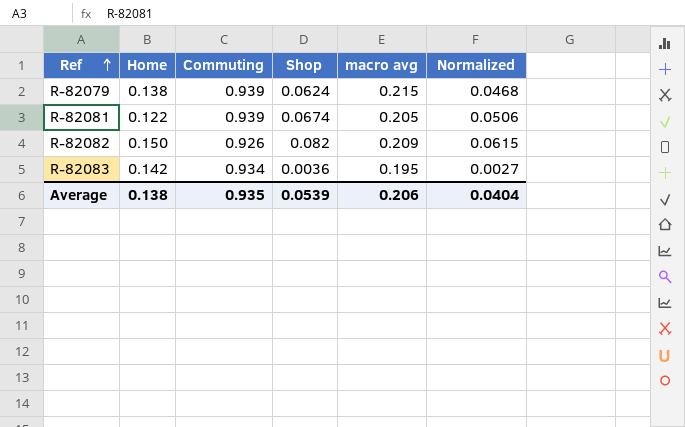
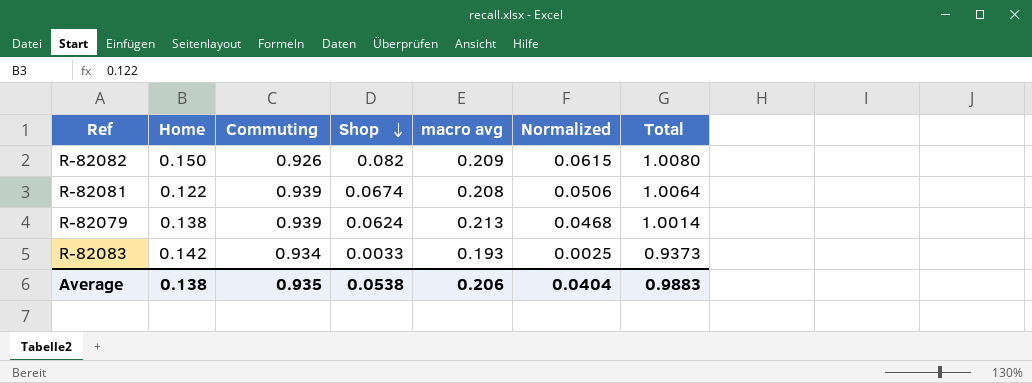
row order: Ref ascending -> Shop descending
column Total | formula: none -> [Commuting] + [Shop]
R-82081 | macro avg: 0.205 -> 0.208
R-82079 | macro avg: 0.215 -> 0.213
R-82083 | Shop: 0.0036 -> 0.0033
R-82083 | macro avg: 0.195 -> 0.193
R-82083 | Normalized: 0.0027 -> 0.0025
Average | Shop: 0.0539 -> 0.0538

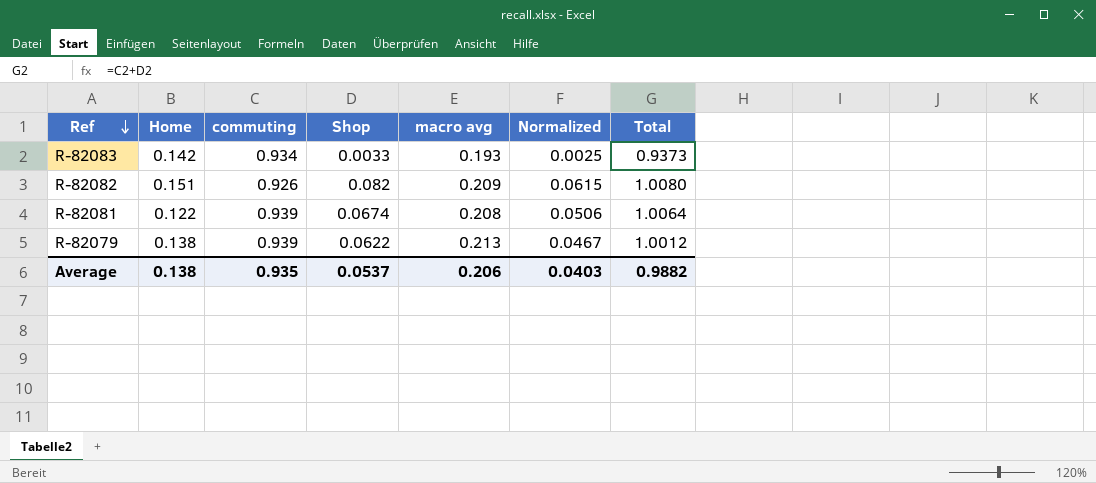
row order: Shop descending -> Ref descending
column name: Commuting -> commuting
R-82082 | Home: 0.150 -> 0.151
R-82079 | Shop: 0.0624 -> 0.0622
R-82079 | Normalized: 0.0468 -> 0.0467
R-82079 | Total: 1.0014 -> 1.0012
Average | Shop: 0.0538 -> 0.0537
Average | Normalized: 0.0404 -> 0.0403
Average | Total: 0.9883 -> 0.9882

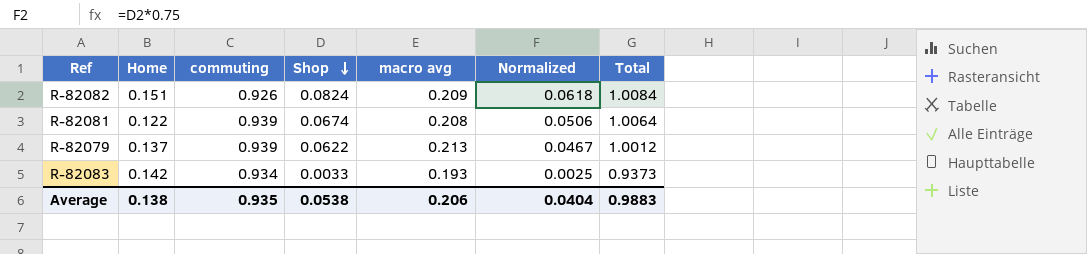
row order: Ref descending -> Shop descending
R-82082 | Shop: 0.082 -> 0.0824
R-82082 | Normalized: 0.0615 -> 0.0618
R-82082 | Total: 1.0080 -> 1.0084
R-82079 | Home: 0.138 -> 0.137
Average | Shop: 0.0537 -> 0.0538
Average | Normalized: 0.0403 -> 0.0404
Average | Total: 0.9882 -> 0.9883

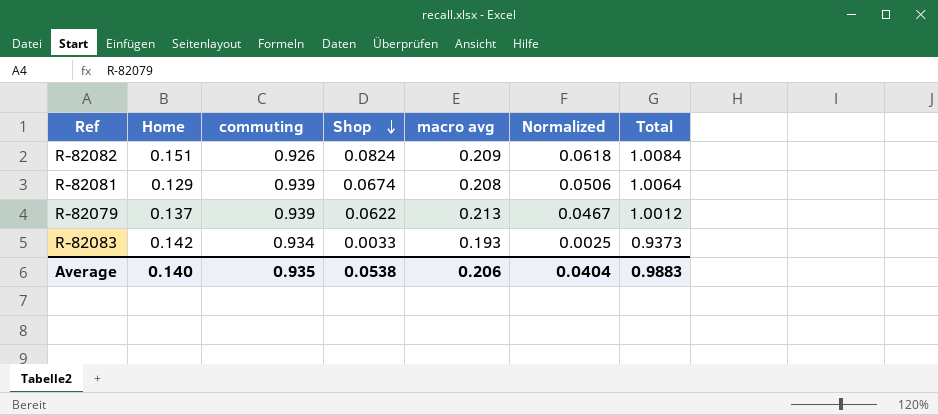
R-82081 | Home: 0.122 -> 0.129
Average | Home: 0.138 -> 0.140

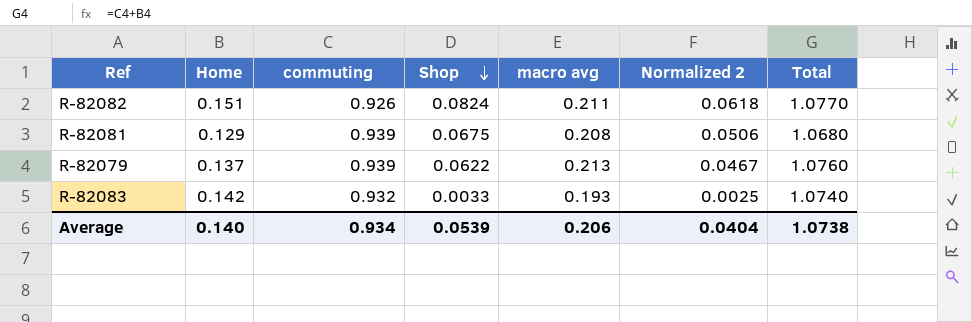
column name: Normalized -> Normalized 2
column Total | formula: [commuting] + [Shop] -> [Home] + [commuting]
R-82082 | macro avg: 0.209 -> 0.211
R-82081 | Shop: 0.0674 -> 0.0675
R-82083 | commuting: 0.934 -> 0.932
Average | commuting: 0.935 -> 0.934
Average | Shop: 0.0538 -> 0.0539
Average | Total: 0.9883 -> 1.0738

